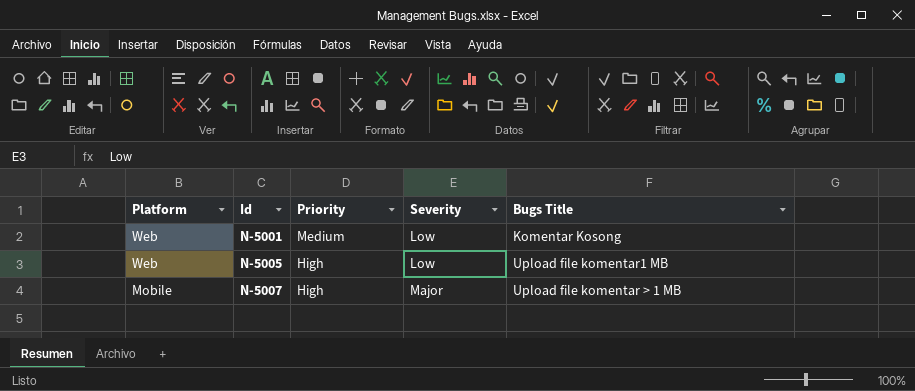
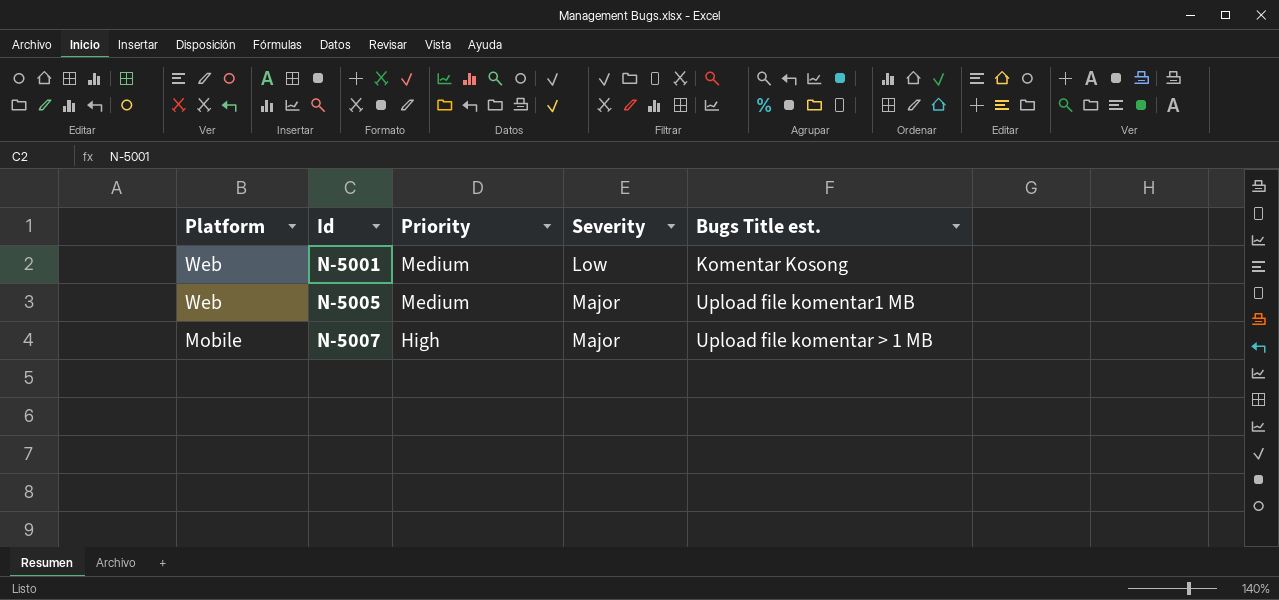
column name: Bugs Title -> Bugs Title est.
N-5005 | Priority: High -> Medium
N-5005 | Severity: Low -> Major

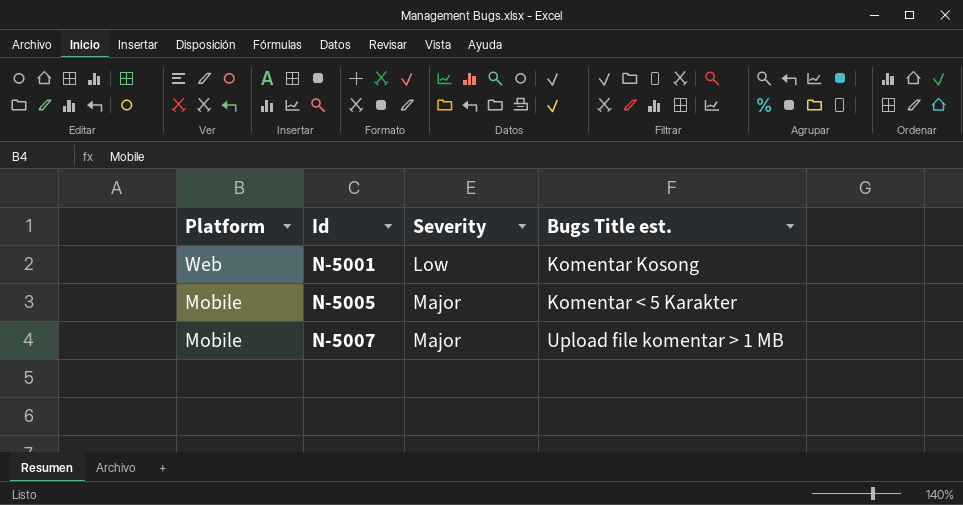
column Priority | position: 3 -> none
N-5005 | Platform: Web -> Mobile
N-5005 | Bugs Title est.: Upload file komentar1 MB -> Komentar < 5 Karakter

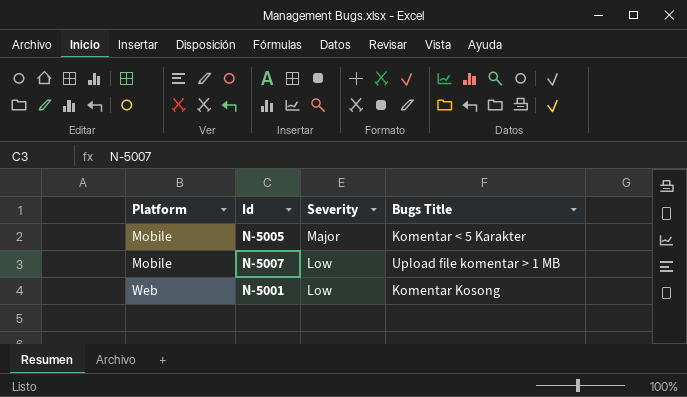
row order: Platform descending -> Platform ascending
column name: Bugs Title est. -> Bugs Title
N-5007 | Severity: Major -> Low

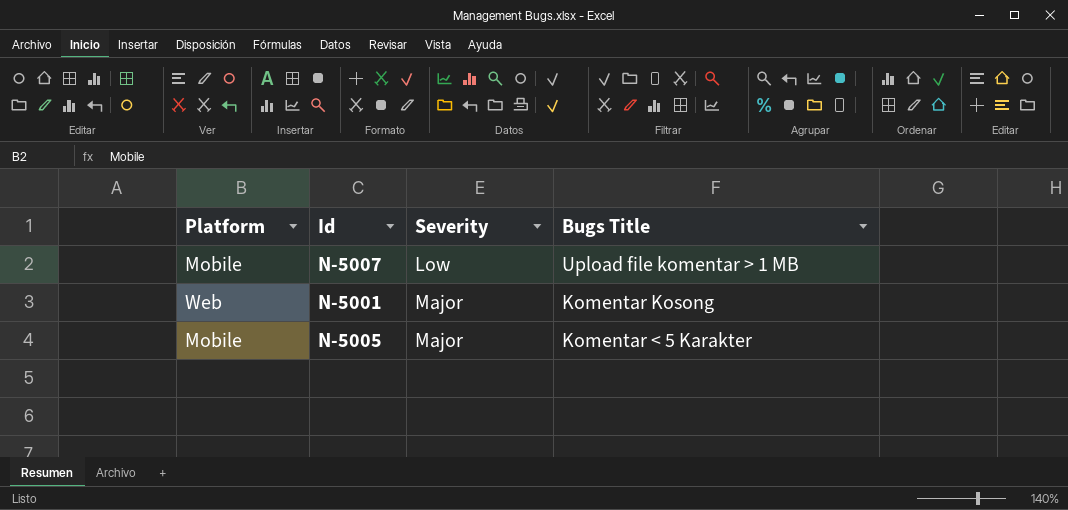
row order: Platform ascending -> Severity ascending
N-5001 | Severity: Low -> Major

